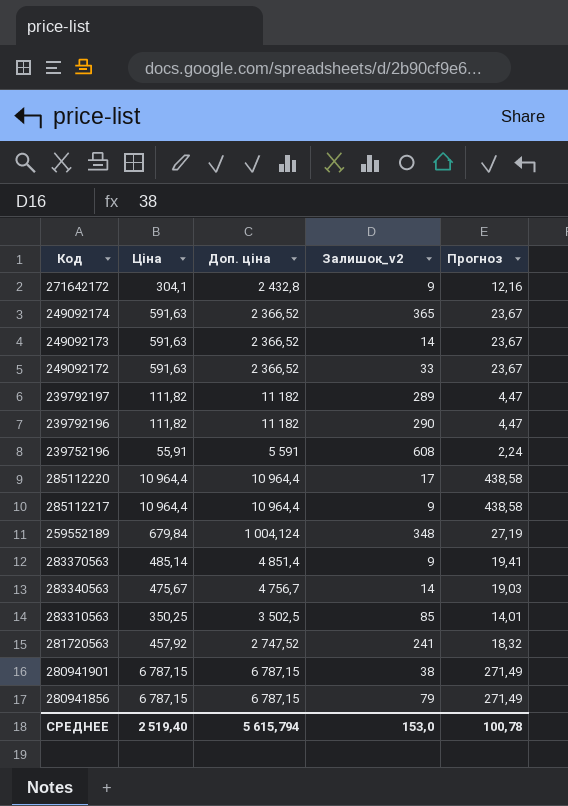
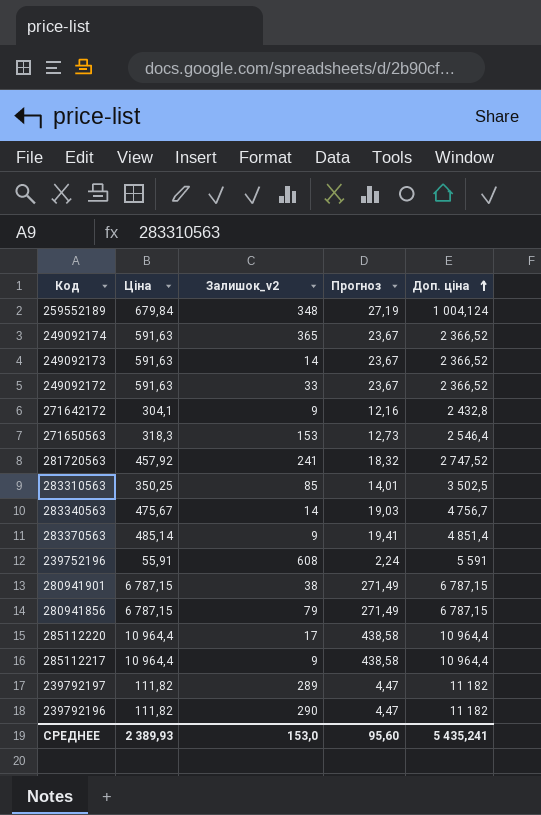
row order: none -> Доп. ціна ascending
column Доп. ціна | position: 3 -> 5
row 271650563: none -> 318,3 | 153 | 12,73 | 2 546,4
СРЕДНЕЕ | Ціна: 2 519,40 -> 2 389,93
СРЕДНЕЕ | Прогноз: 100,78 -> 95,60
СРЕДНЕЕ | Доп. ціна: 5 615,794 -> 5 435,241

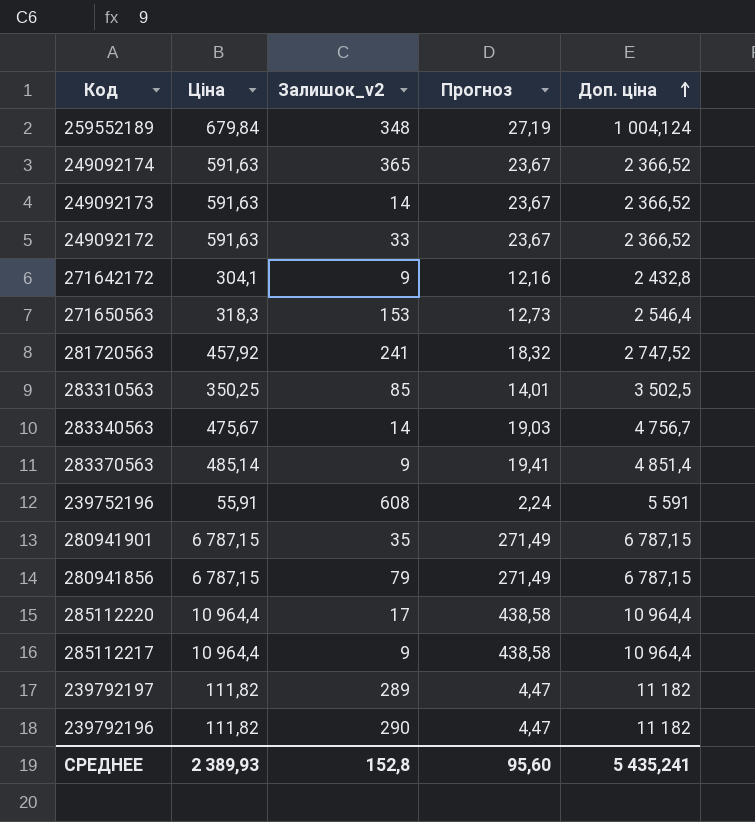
280941901 | Залишок_v2: 38 -> 35
СРЕДНЕЕ | Залишок_v2: 153,0 -> 152,8

